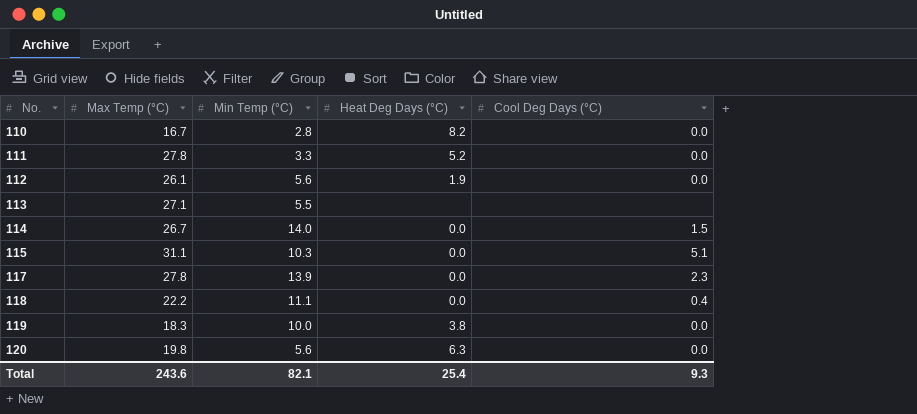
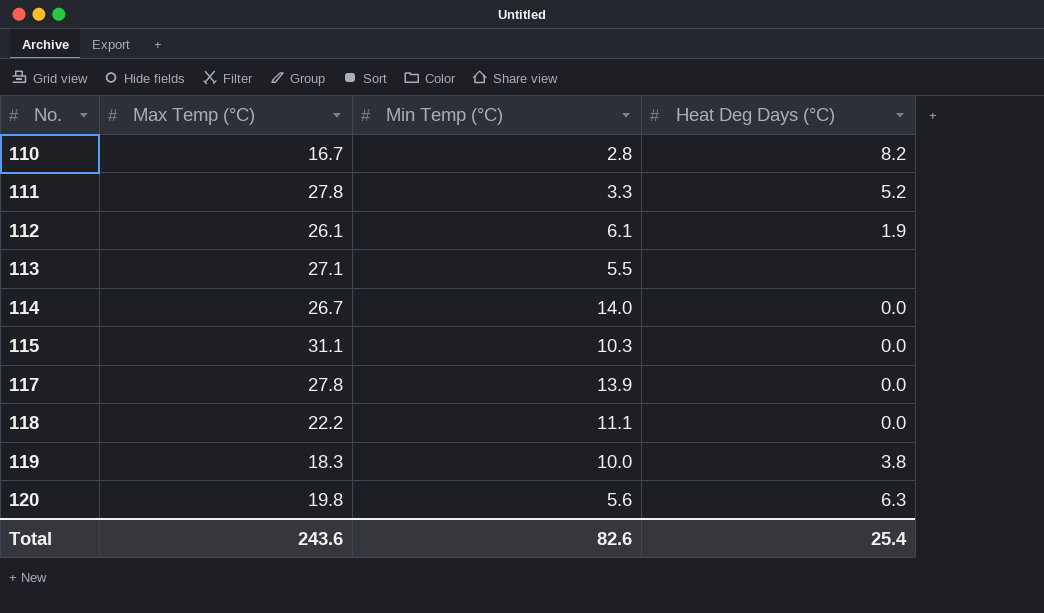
column Cool Deg Days (°C) | position: 5 -> none
112 | Min Temp (°C): 5.6 -> 6.1
Total | Min Temp (°C): 82.1 -> 82.6

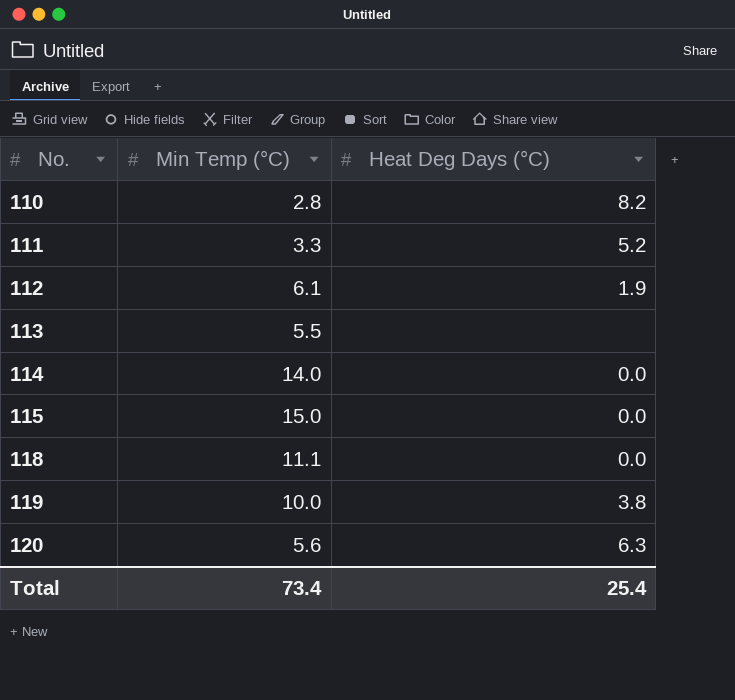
column Max Temp (°C) | position: 2 -> none
row 117: 27.8 | 13.9 | 0.0 -> none
115 | Min Temp (°C): 10.3 -> 15.0
Total | Min Temp (°C): 82.6 -> 73.4

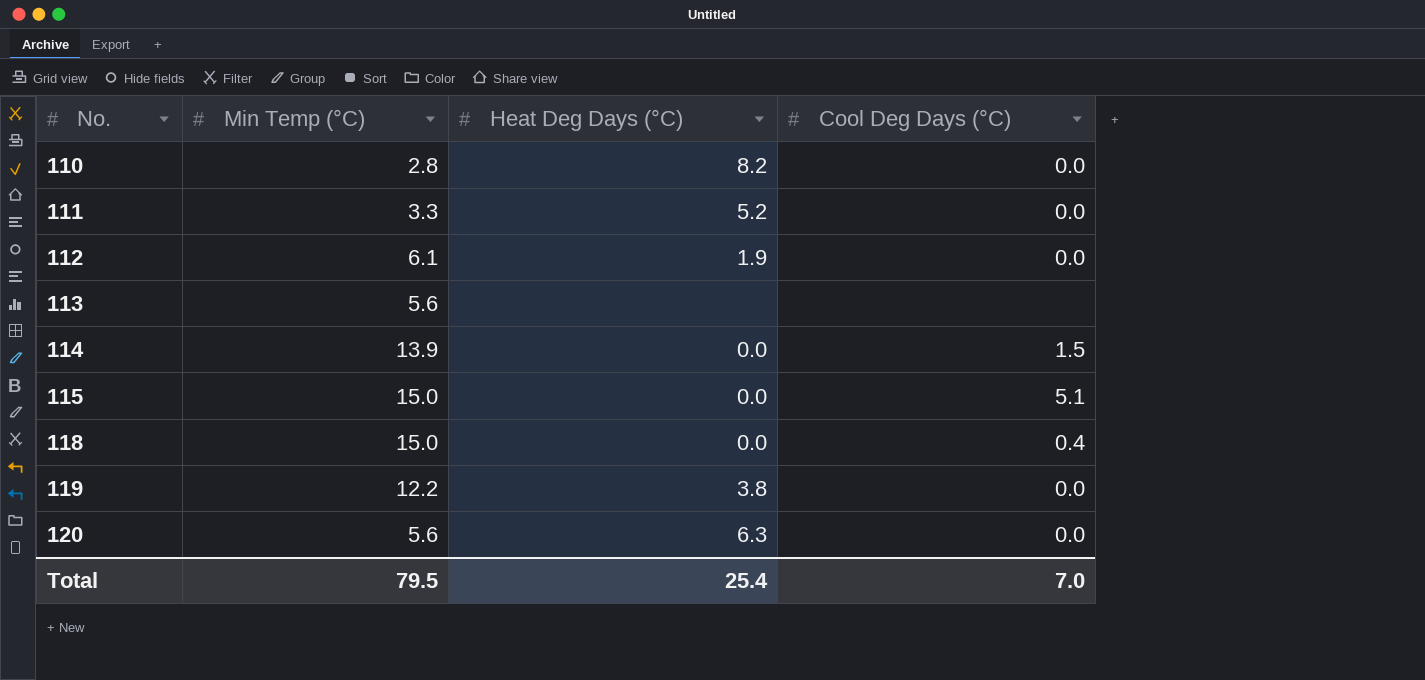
column Cool Deg Days (°C) | position: none -> 4
113 | Min Temp (°C): 5.5 -> 5.6
114 | Min Temp (°C): 14.0 -> 13.9
118 | Min Temp (°C): 11.1 -> 15.0
119 | Min Temp (°C): 10.0 -> 12.2
Total | Min Temp (°C): 73.4 -> 79.5

